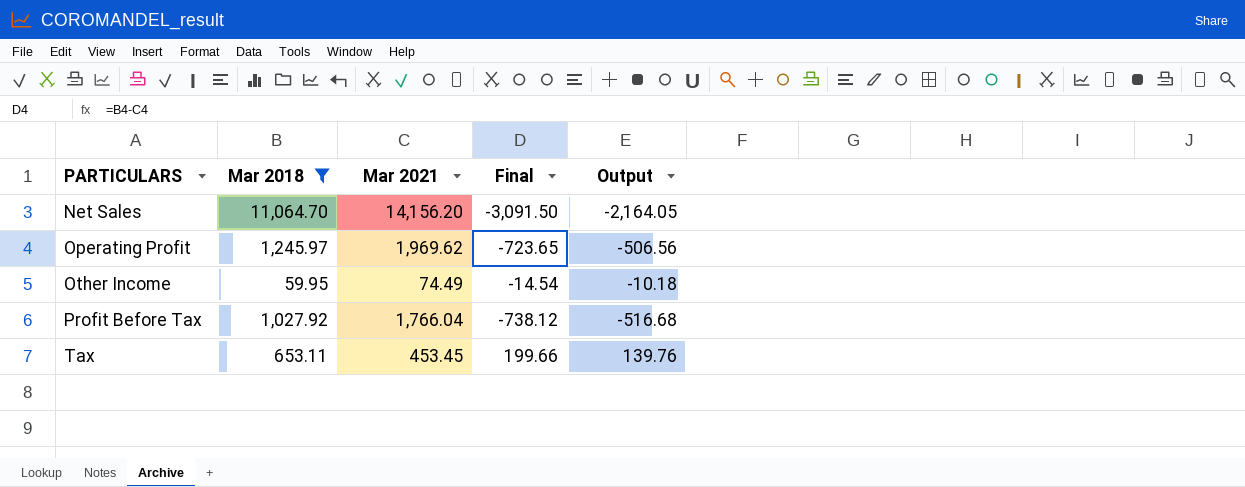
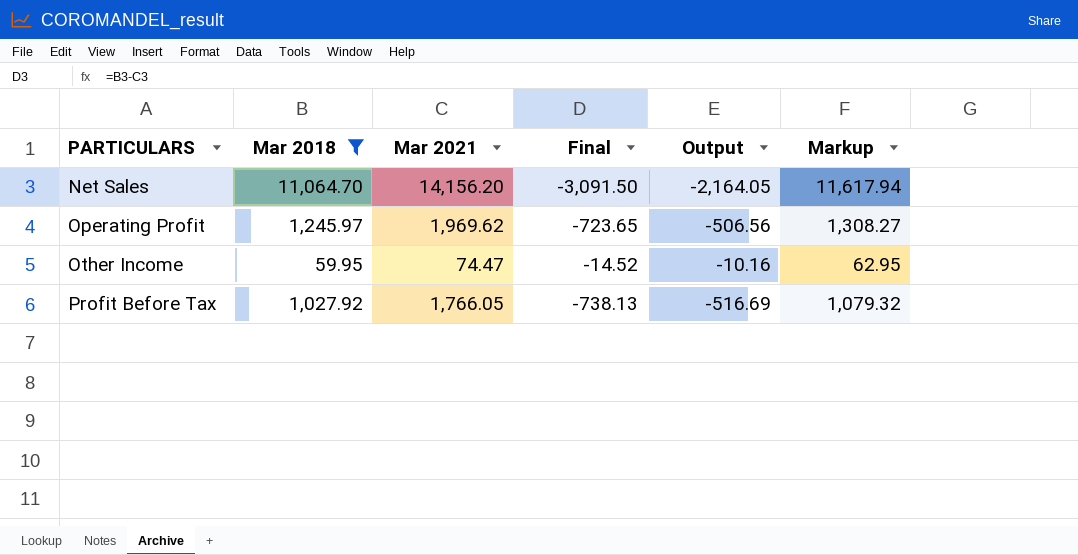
column Markup | formula: none -> [Mar 2018] * 1.05
row Tax: 653.11 | 453.45 | 199.66 | 139.76 -> none
Other Income | Mar 2021: 74.49 -> 74.47
Other Income | Final: -14.54 -> -14.52
Other Income | Output: -10.18 -> -10.16
Profit Before Tax | Mar 2021: 1,766.04 -> 1,766.05
Profit Before Tax | Final: -738.12 -> -738.13
Profit Before Tax | Output: -516.68 -> -516.69

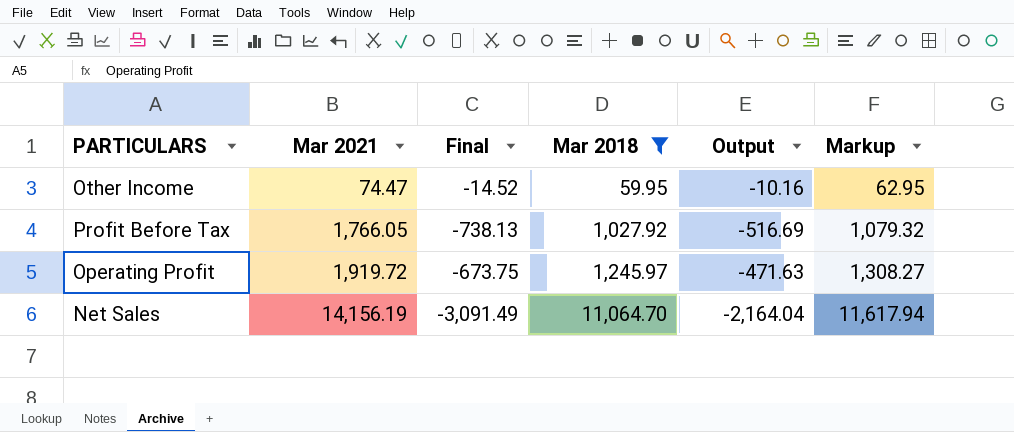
row order: PARTICULARS ascending -> Mar 2021 ascending
column Mar 2018 | position: 2 -> 4
Operating Profit | Mar 2021: 1,969.62 -> 1,919.72
Operating Profit | Final: -723.65 -> -673.75
Operating Profit | Output: -506.56 -> -471.63
Net Sales | Mar 2021: 14,156.20 -> 14,156.19
Net Sales | Final: -3,091.50 -> -3,091.49
Net Sales | Output: -2,164.05 -> -2,164.04

